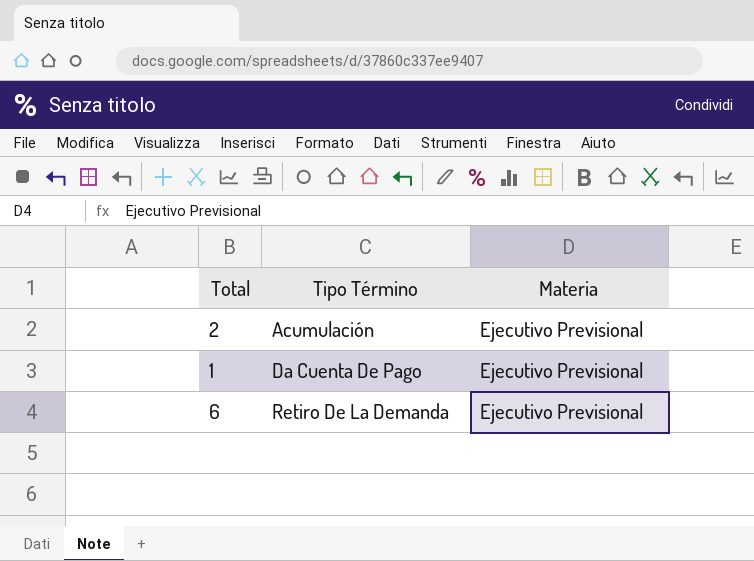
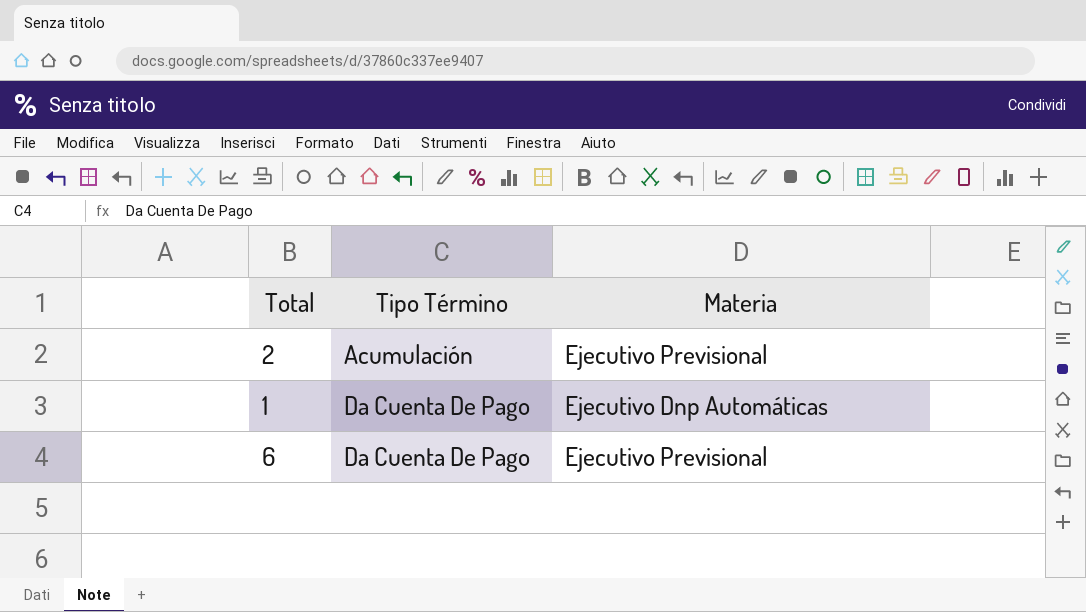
1 | Materia: Ejecutivo Previsional -> Ejecutivo Dnp Automáticas
6 | Tipo Término: Retiro De La Demanda -> Da Cuenta De Pago

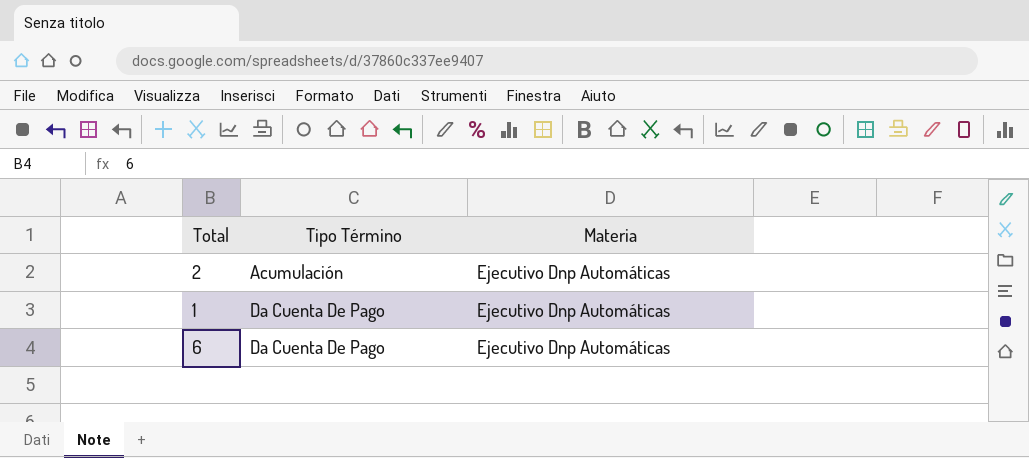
2 | Materia: Ejecutivo Previsional -> Ejecutivo Dnp Automáticas
6 | Materia: Ejecutivo Previsional -> Ejecutivo Dnp Automáticas

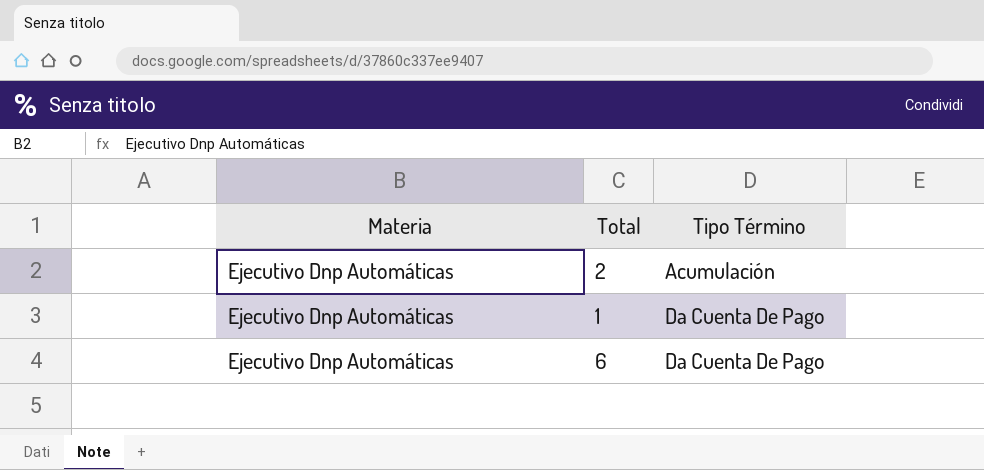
column Materia | position: 3 -> 1

